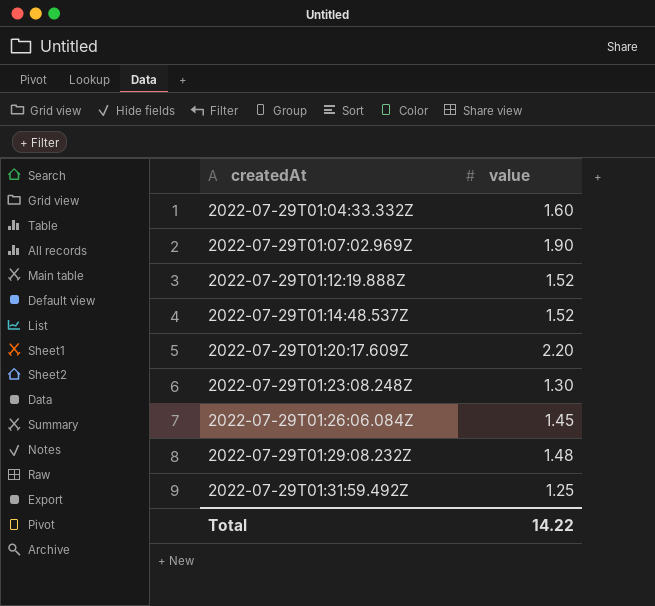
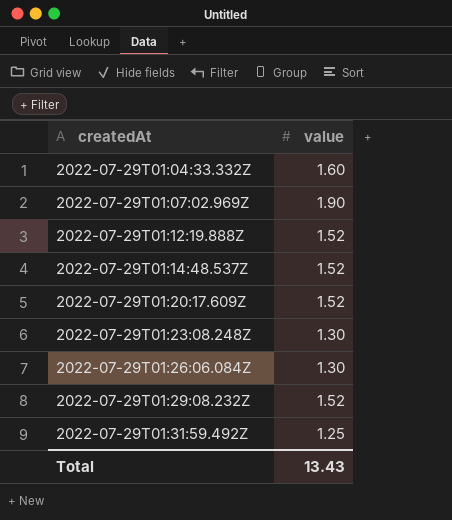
2022-07-29T01:20:17.609Z | value: 2.20 -> 1.52
2022-07-29T01:26:06.084Z | value: 1.45 -> 1.30
2022-07-29T01:29:08.232Z | value: 1.48 -> 1.52
Total | value: 14.22 -> 13.43

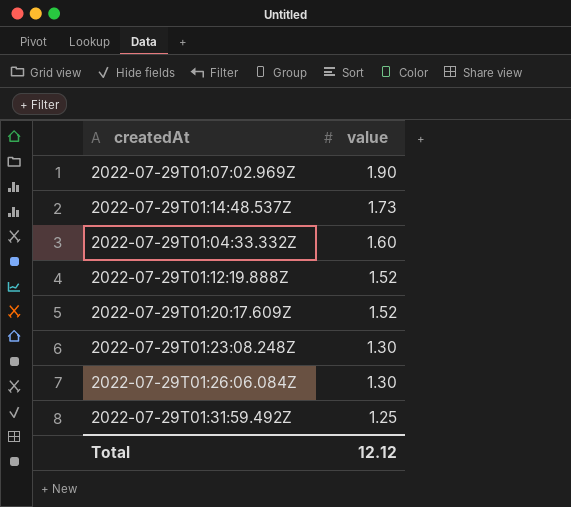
row order: createdAt ascending -> value descending
row 2022-07-29T01:29:08.232Z: 1.52 -> none
2022-07-29T01:14:48.537Z | value: 1.52 -> 1.73
Total | value: 13.43 -> 12.12

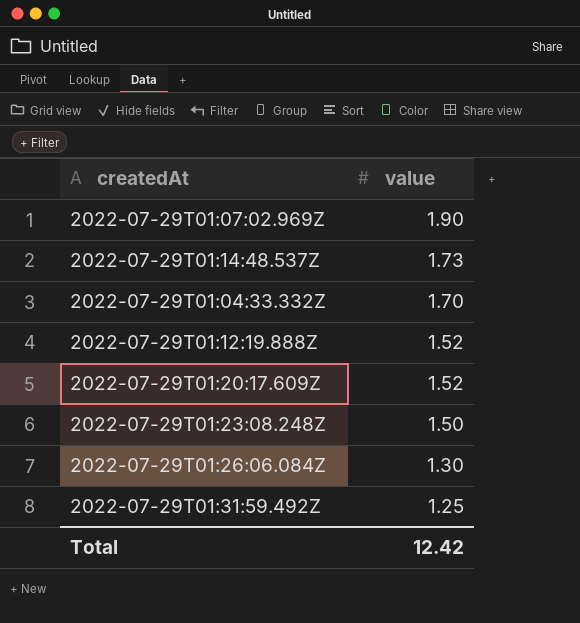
2022-07-29T01:04:33.332Z | value: 1.60 -> 1.70
2022-07-29T01:23:08.248Z | value: 1.30 -> 1.50
Total | value: 12.12 -> 12.42

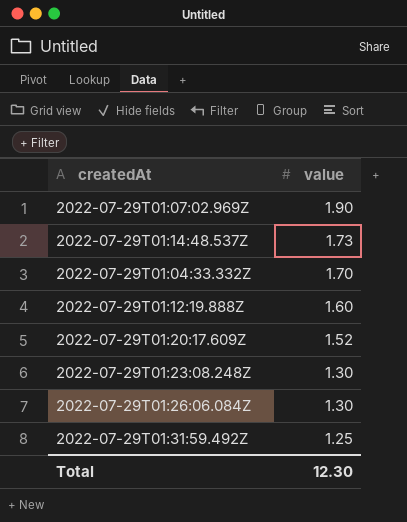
2022-07-29T01:12:19.888Z | value: 1.52 -> 1.60
2022-07-29T01:23:08.248Z | value: 1.50 -> 1.30
Total | value: 12.42 -> 12.30

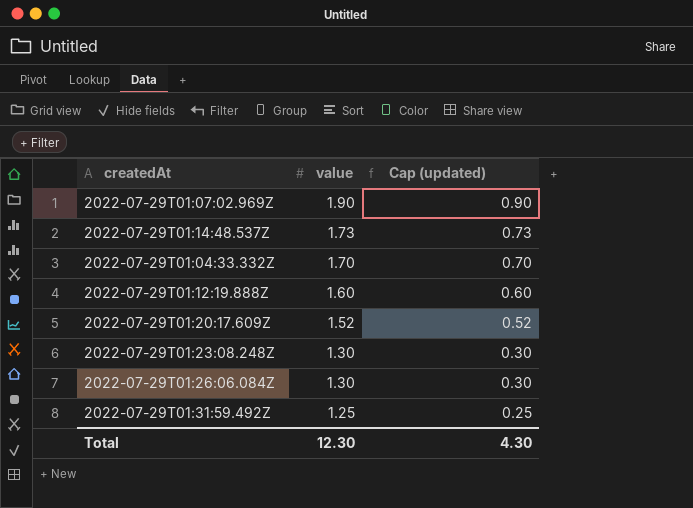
column Cap (updated) | formula: none -> [value] - 1

